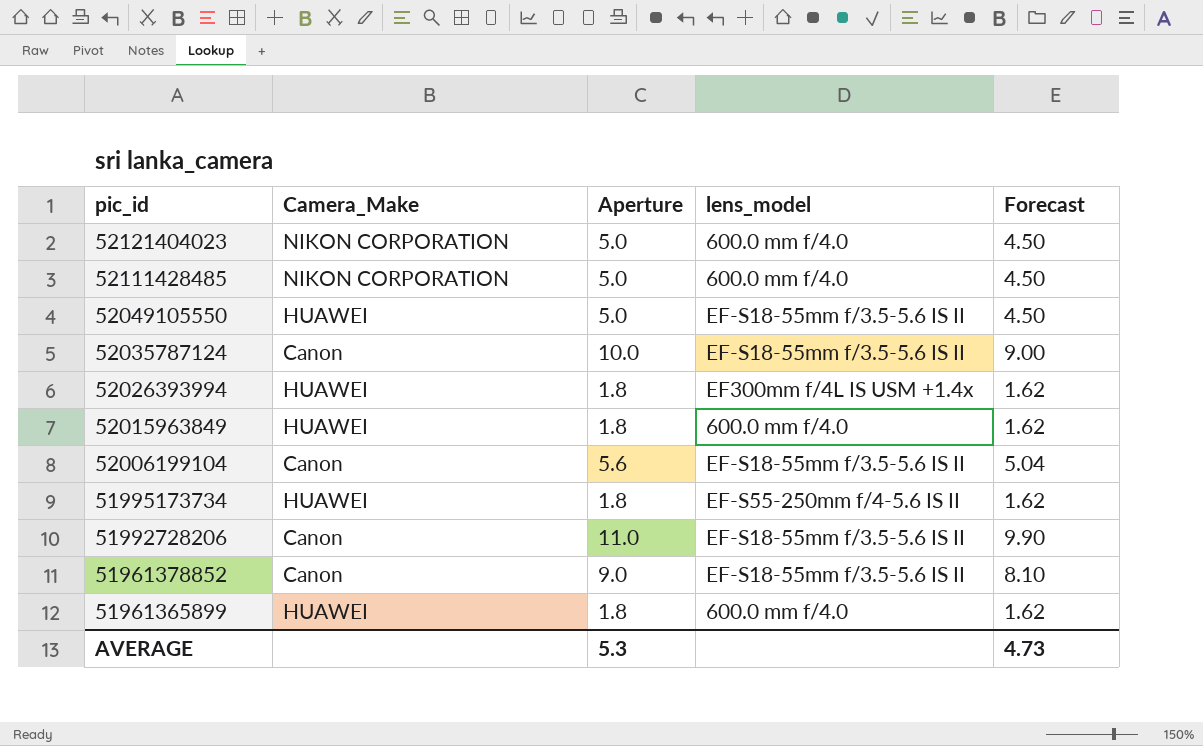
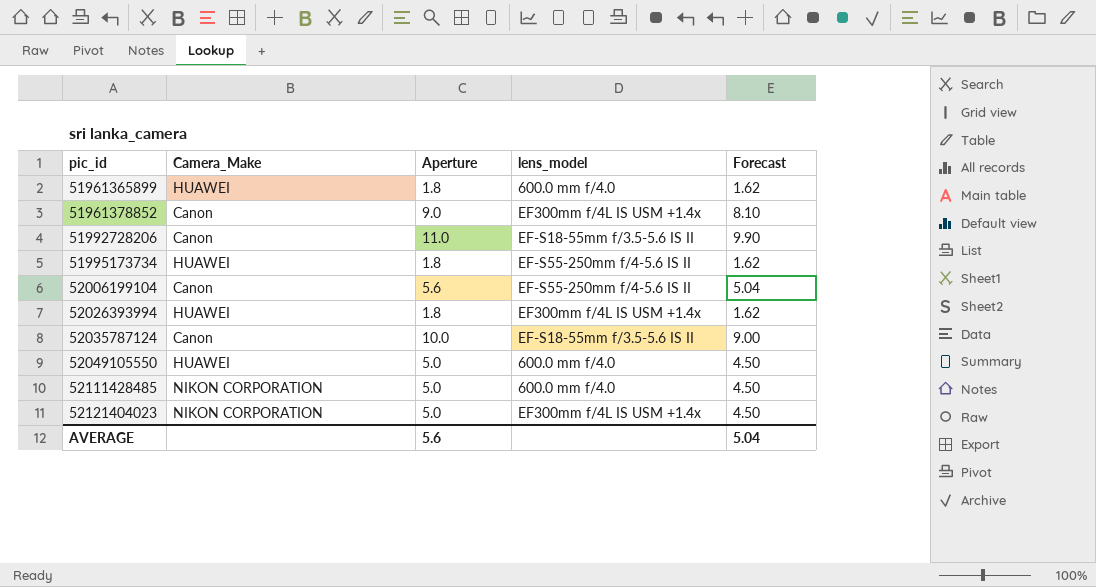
row order: pic_id descending -> pic_id ascending
row 52015963849: HUAWEI | 1.8 | 600.0 mm f/4.0 | 1.62 -> none
51961378852 | lens_model: EF-S18-55mm f/3.5-5.6 IS II -> EF300mm f/4L IS USM +1.4x
52006199104 | lens_model: EF-S18-55mm f/3.5-5.6 IS II -> EF-S55-250mm f/4-5.6 IS II
52049105550 | lens_model: EF-S18-55mm f/3.5-5.6 IS II -> 600.0 mm f/4.0
52121404023 | lens_model: 600.0 mm f/4.0 -> EF300mm f/4L IS USM +1.4x
AVERAGE | Aperture: 5.3 -> 5.6
AVERAGE | Forecast: 4.73 -> 5.04

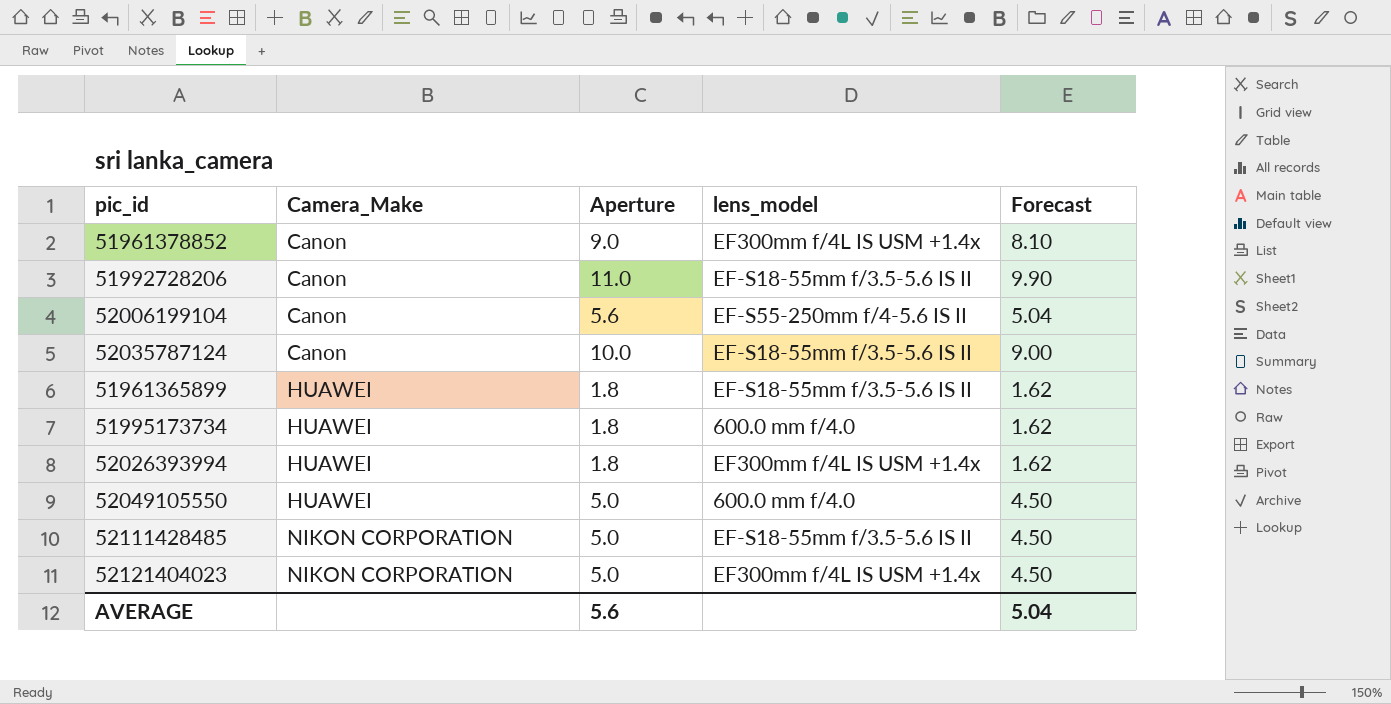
row order: pic_id ascending -> Camera_Make ascending
51961365899 | lens_model: 600.0 mm f/4.0 -> EF-S18-55mm f/3.5-5.6 IS II
51995173734 | lens_model: EF-S55-250mm f/4-5.6 IS II -> 600.0 mm f/4.0
52111428485 | lens_model: 600.0 mm f/4.0 -> EF-S18-55mm f/3.5-5.6 IS II

